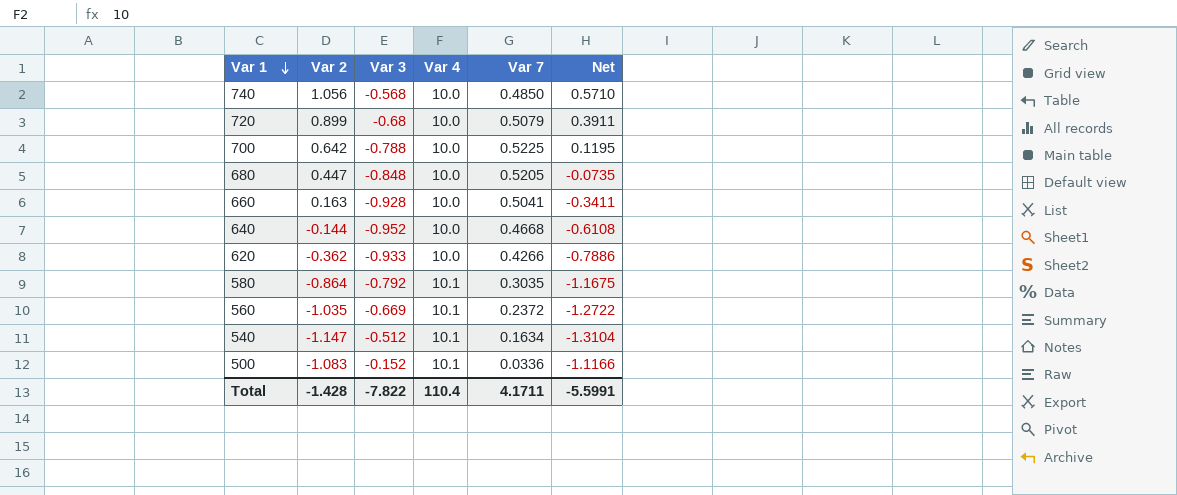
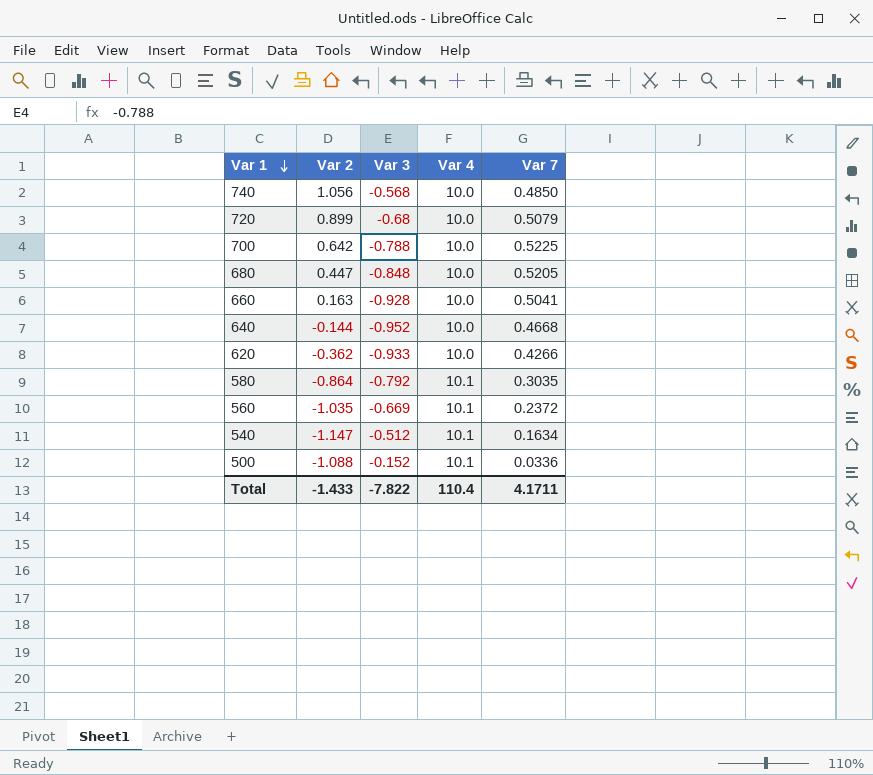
column Net | formula: [Var 2] - [Var 7] -> none
500 | Var 2: -1.083 -> -1.088
Total | Var 2: -1.428 -> -1.433

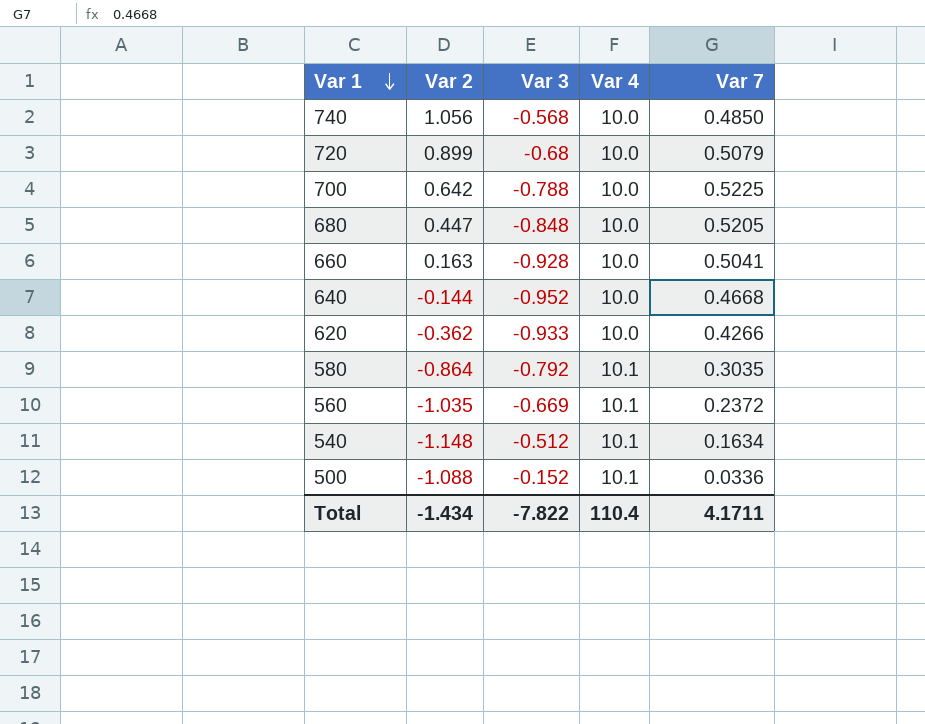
540 | Var 2: -1.147 -> -1.148
Total | Var 2: -1.433 -> -1.434

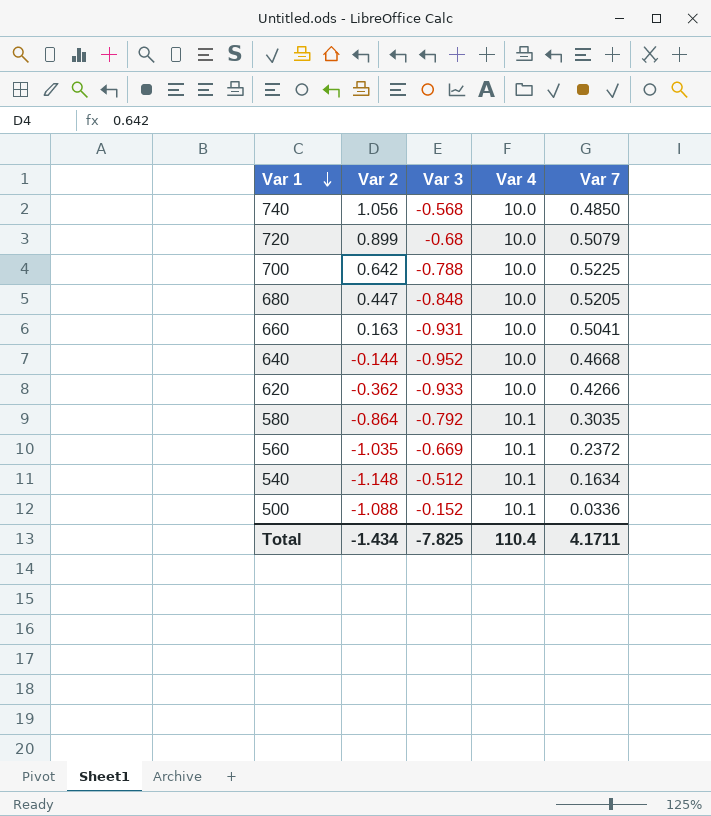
660 | Var 3: -0.928 -> -0.931
Total | Var 3: -7.822 -> -7.825

